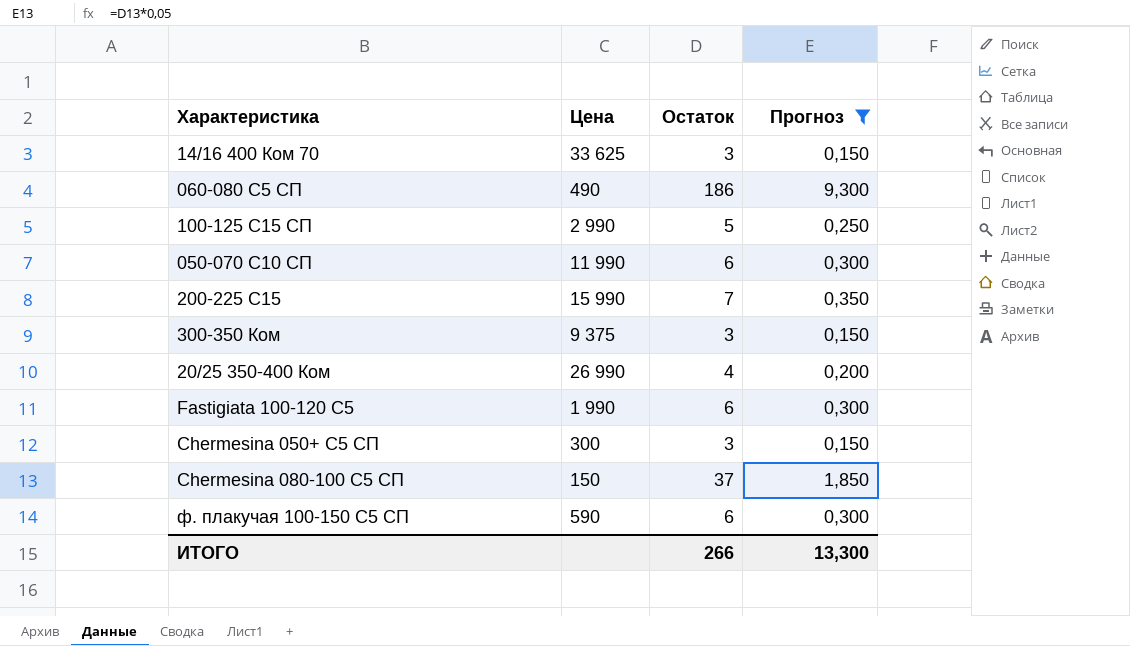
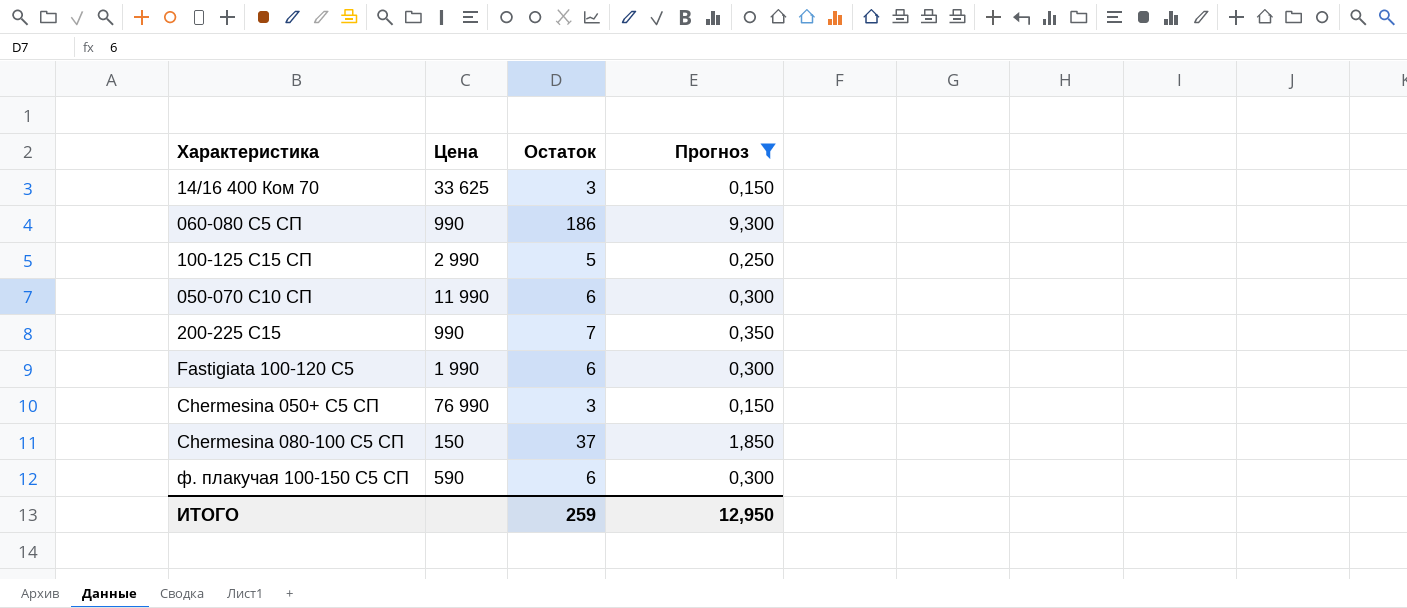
row 300-350 Ком: 9 375 | 3 | 0,150 -> none
row 20/25 350-400 Ком: 26 990 | 4 | 0,200 -> none
060-080 С5 СП | Цена: 490 -> 990
200-225 С15 | Цена: 15 990 -> 990
Chermesina 050+ С5 СП | Цена: 300 -> 76 990
ИТОГО | Остаток: 266 -> 259
ИТОГО | Прогноз: 13,300 -> 12,950

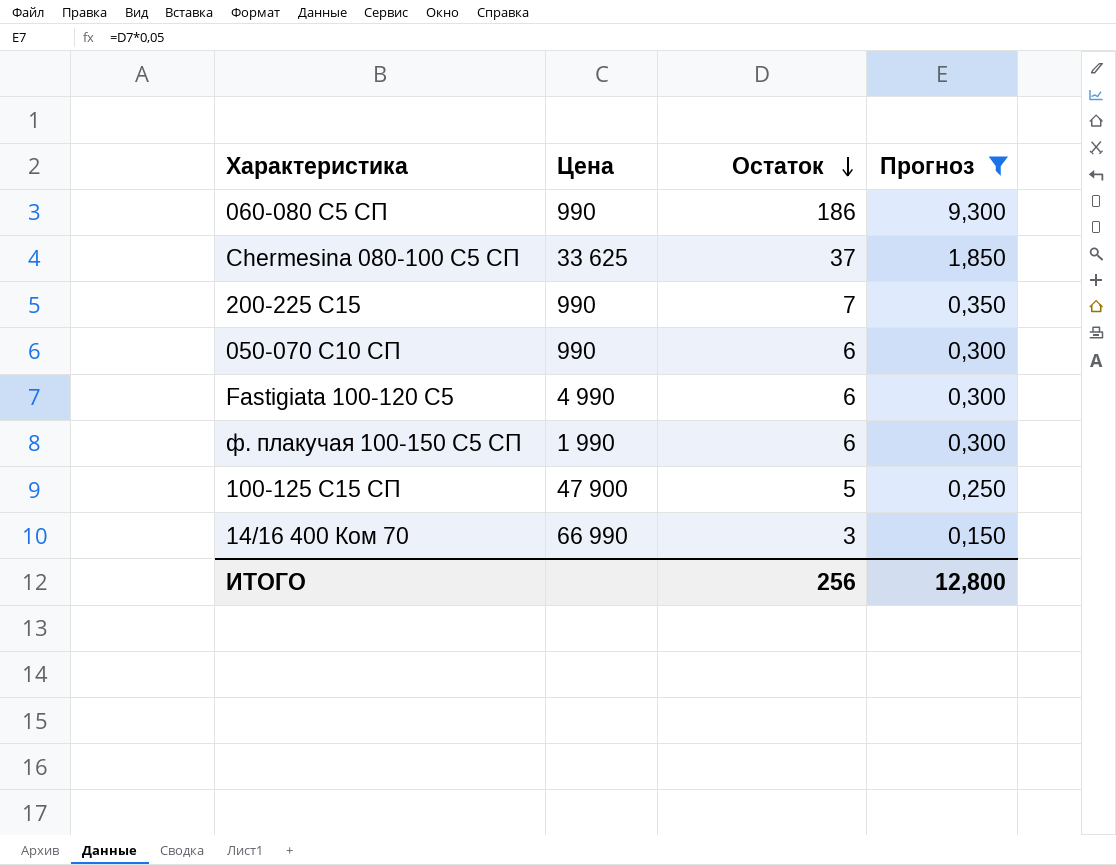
row order: none -> Остаток descending
row Chermesina 050+ С5 СП: 76 990 | 3 | 0,150 -> none
Chermesina 080-100 С5 СП | Цена: 150 -> 33 625
050-070 С10 СП | Цена: 11 990 -> 990
Fastigiata 100-120 С5 | Цена: 1 990 -> 4 990
ф. плакучая 100-150 С5 СП | Цена: 590 -> 1 990
100-125 С15 СП | Цена: 2 990 -> 47 900
14/16 400 Ком 70 | Цена: 33 625 -> 66 990
ИТОГО | Остаток: 259 -> 256
ИТОГО | Прогноз: 12,950 -> 12,800

